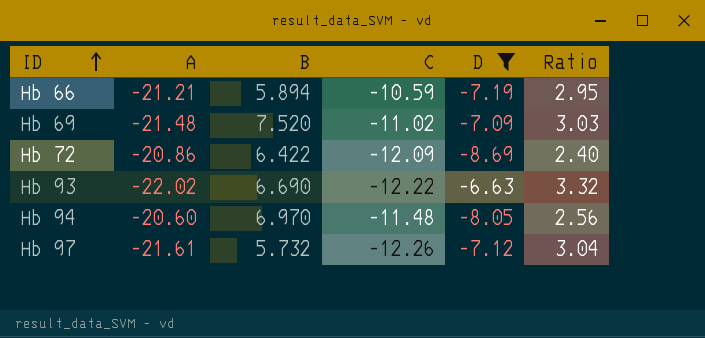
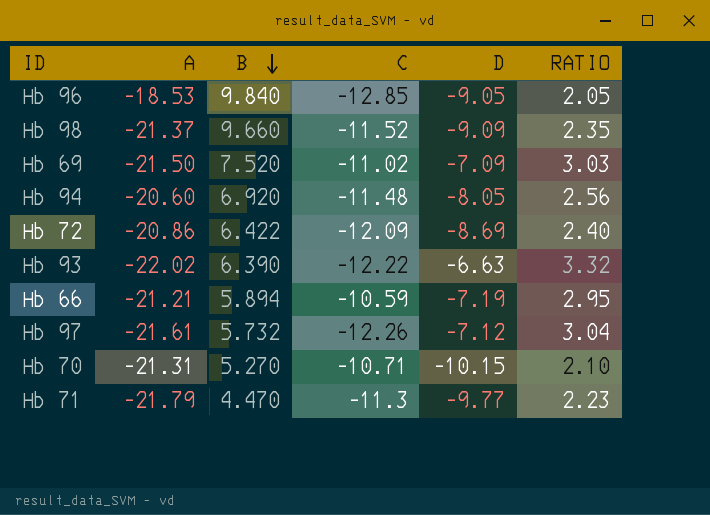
filter: D >= -8.69 -> none
row order: ID ascending -> B descending
column name: Ratio -> RATIO
Hb 69 | A: -21.48 -> -21.50
Hb 94 | B: 6.970 -> 6.920
Hb 93 | B: 6.690 -> 6.390

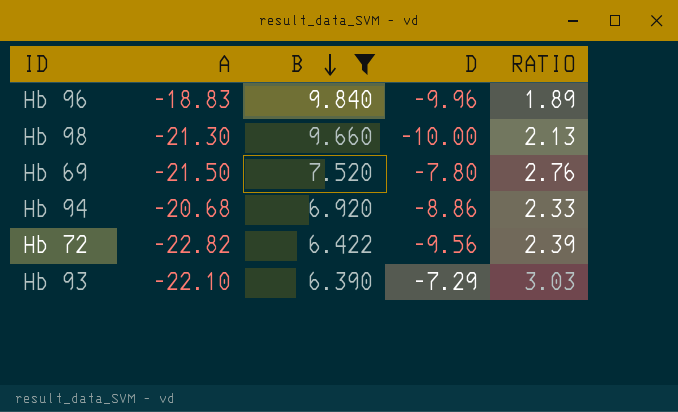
filter: none -> B >= 6.390
column C | position: 4 -> none
Hb 96 | A: -18.53 -> -18.83
Hb 96 | D: -9.05 -> -9.96
Hb 96 | RATIO: 2.05 -> 1.89
Hb 98 | A: -21.37 -> -21.30
Hb 98 | D: -9.09 -> -10.00
Hb 98 | RATIO: 2.35 -> 2.13
Hb 69 | D: -7.09 -> -7.80
Hb 69 | RATIO: 3.03 -> 2.76
Hb 94 | A: -20.60 -> -20.68
Hb 94 | D: -8.05 -> -8.86
Hb 94 | RATIO: 2.56 -> 2.33
Hb 72 | A: -20.86 -> -22.82
Hb 72 | D: -8.69 -> -9.56
Hb 72 | RATIO: 2.40 -> 2.39
Hb 93 | A: -22.02 -> -22.10
Hb 93 | D: -6.63 -> -7.29
Hb 93 | RATIO: 3.32 -> 3.03

